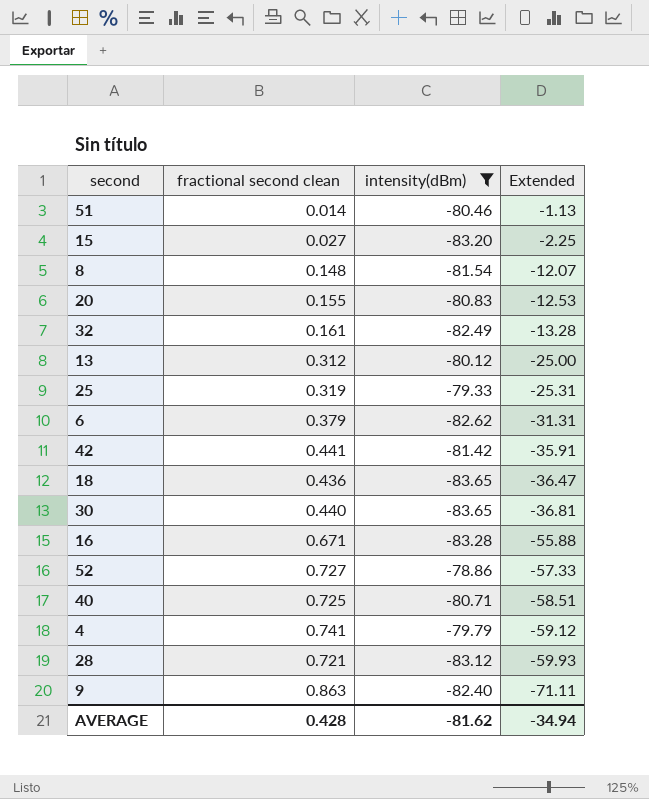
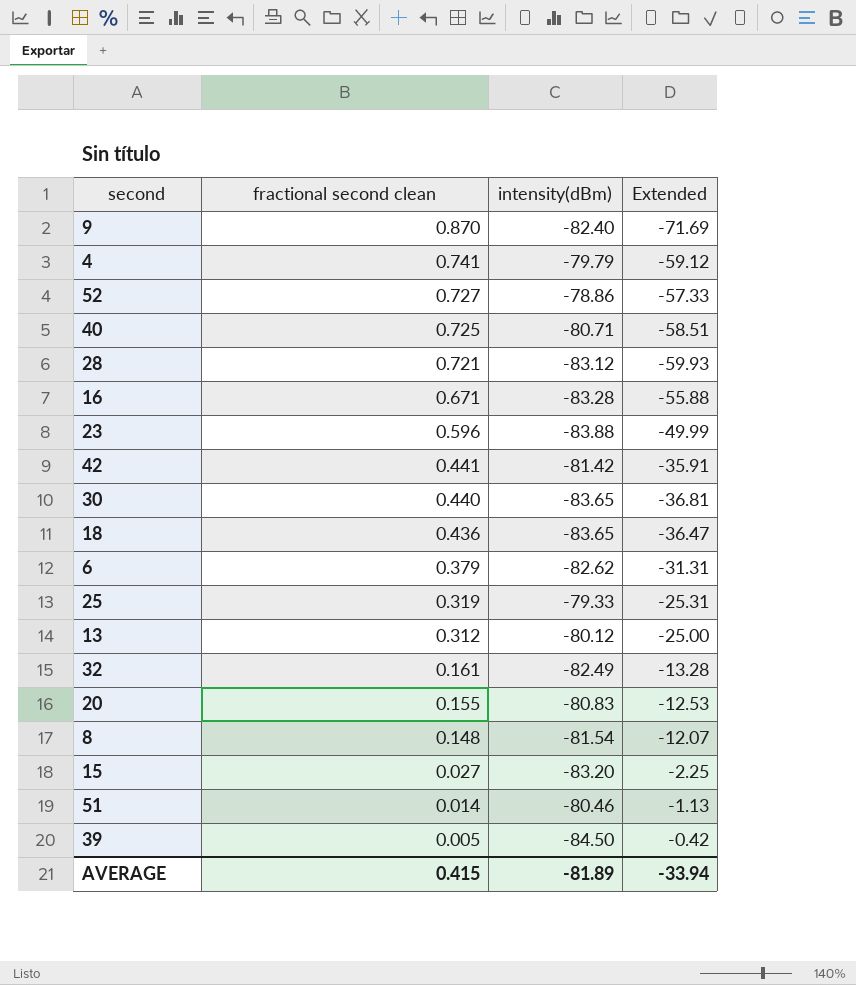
filter: intensity(dBm) >= -83.65 -> none
row order: Extended descending -> fractional second clean descending
9 | fractional second clean: 0.863 -> 0.870
9 | Extended: -71.11 -> -71.69
AVERAGE | fractional second clean: 0.428 -> 0.415
AVERAGE | intensity(dBm): -81.62 -> -81.89
AVERAGE | Extended: -34.94 -> -33.94

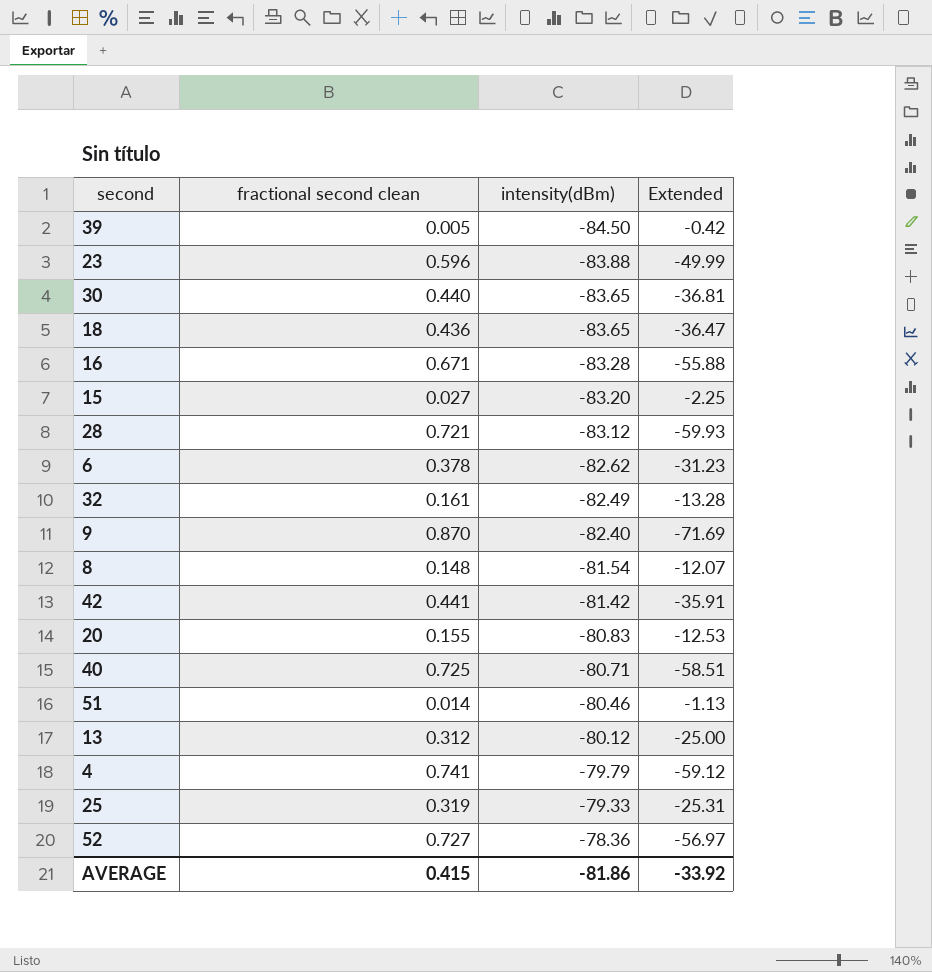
row order: fractional second clean descending -> intensity(dBm) ascending
6 | fractional second clean: 0.379 -> 0.378
6 | Extended: -31.31 -> -31.23
52 | intensity(dBm): -78.86 -> -78.36
52 | Extended: -57.33 -> -56.97
AVERAGE | intensity(dBm): -81.89 -> -81.86
AVERAGE | Extended: -33.94 -> -33.92

